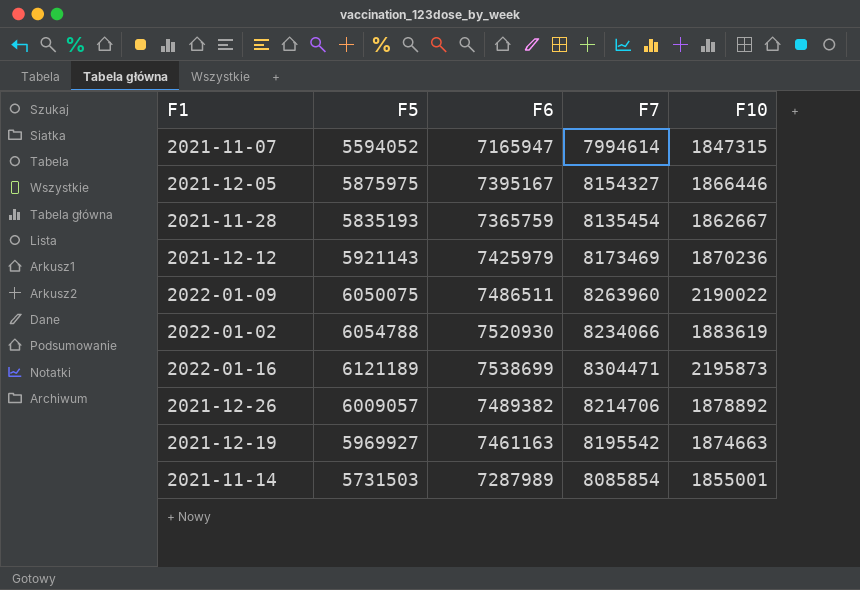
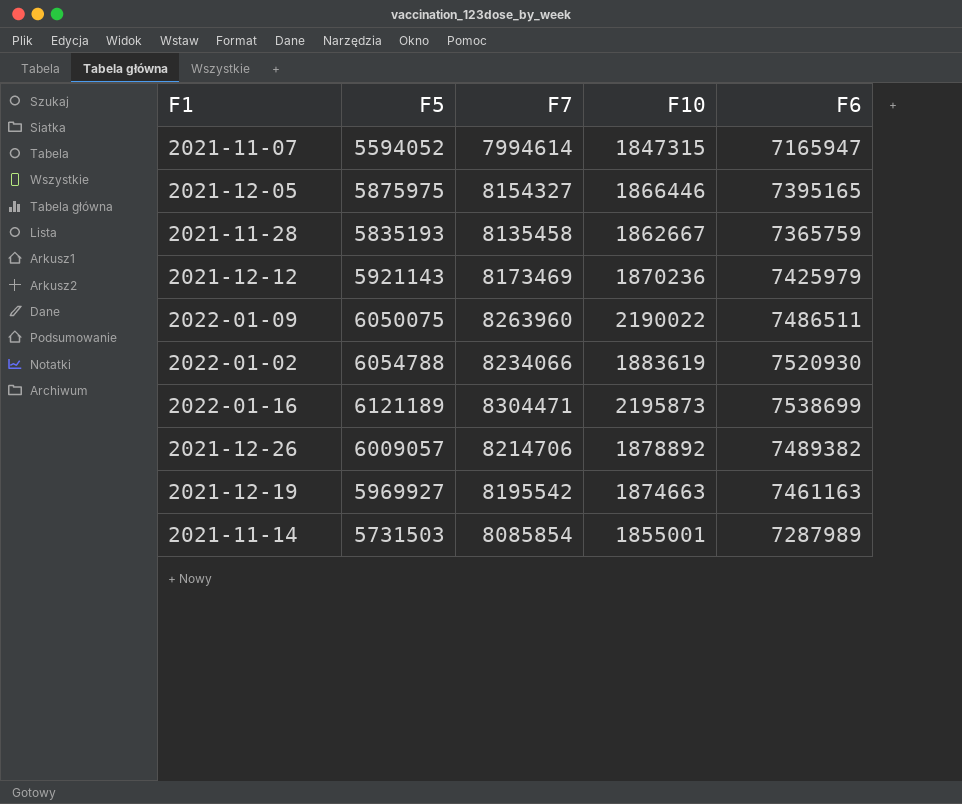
column F6 | position: 3 -> 5
2021-12-05 | F6: 7395167 -> 7395165
2021-11-28 | F7: 8135454 -> 8135458

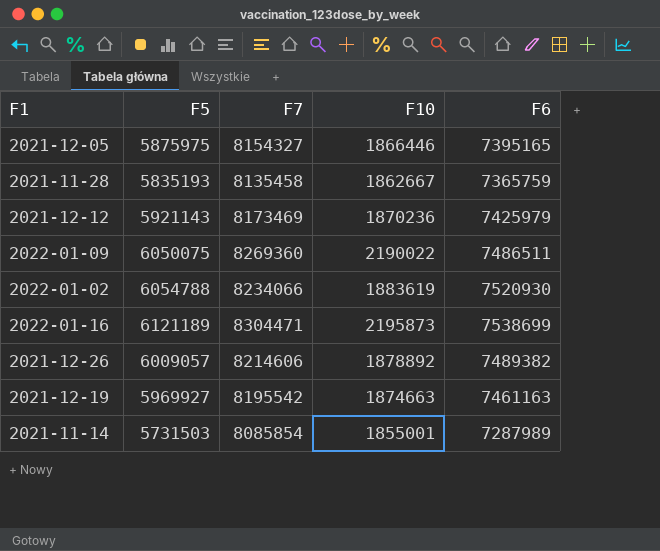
row 2021-11-07: 5594052 | 7994614 | 1847315 | 7165947 -> none
2022-01-09 | F7: 8263960 -> 8269360
2021-12-26 | F7: 8214706 -> 8214606

